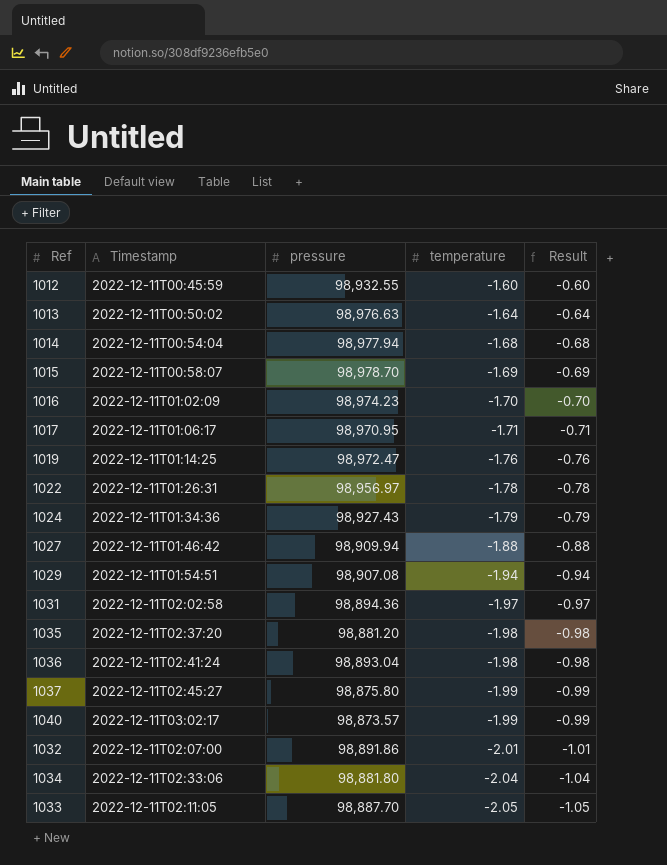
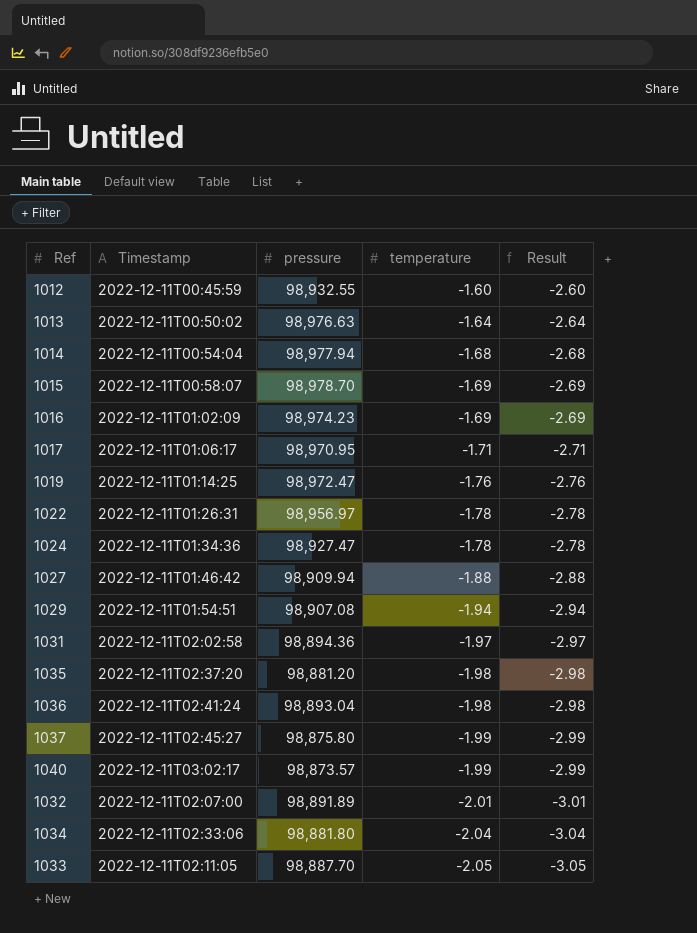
column Result | formula: [temperature] + 1 -> [temperature] - 1
1016 | temperature: -1.70 -> -1.69
1024 | pressure: 98,927.43 -> 98,927.47
1024 | temperature: -1.79 -> -1.78
1032 | pressure: 98,891.86 -> 98,891.89

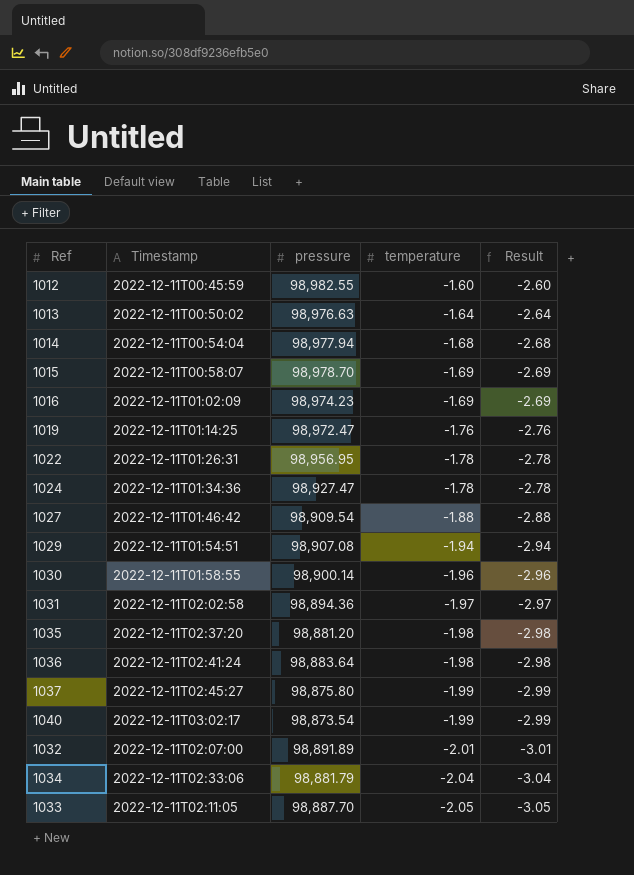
row 1017: 2022-12-11T01:06:17 | 98,970.95 | -1.71 | -2.71 -> none
1012 | pressure: 98,932.55 -> 98,982.55
1022 | pressure: 98,956.97 -> 98,956.95
1027 | pressure: 98,909.94 -> 98,909.54
row 1030: none -> 2022-12-11T01:58:55 | 98,900.14 | -1.96 | -2.96
1036 | pressure: 98,893.04 -> 98,883.64
1040 | pressure: 98,873.57 -> 98,873.54
1034 | pressure: 98,881.80 -> 98,881.79

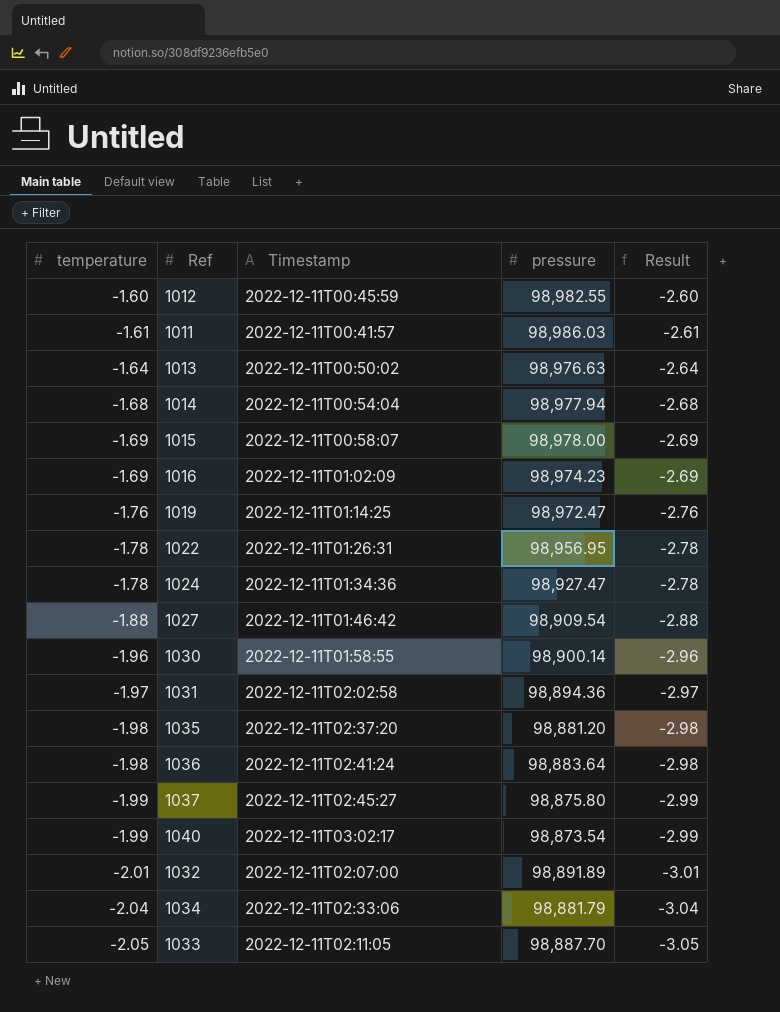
column temperature | position: 4 -> 1
row 1029: 2022-12-11T01:54:51 | 98,907.08 | -1.94 | -2.94 -> none
row 1011: none -> -1.61 | 2022-12-11T00:41:57 | 98,986.03 | -2.61
1015 | pressure: 98,978.70 -> 98,978.00

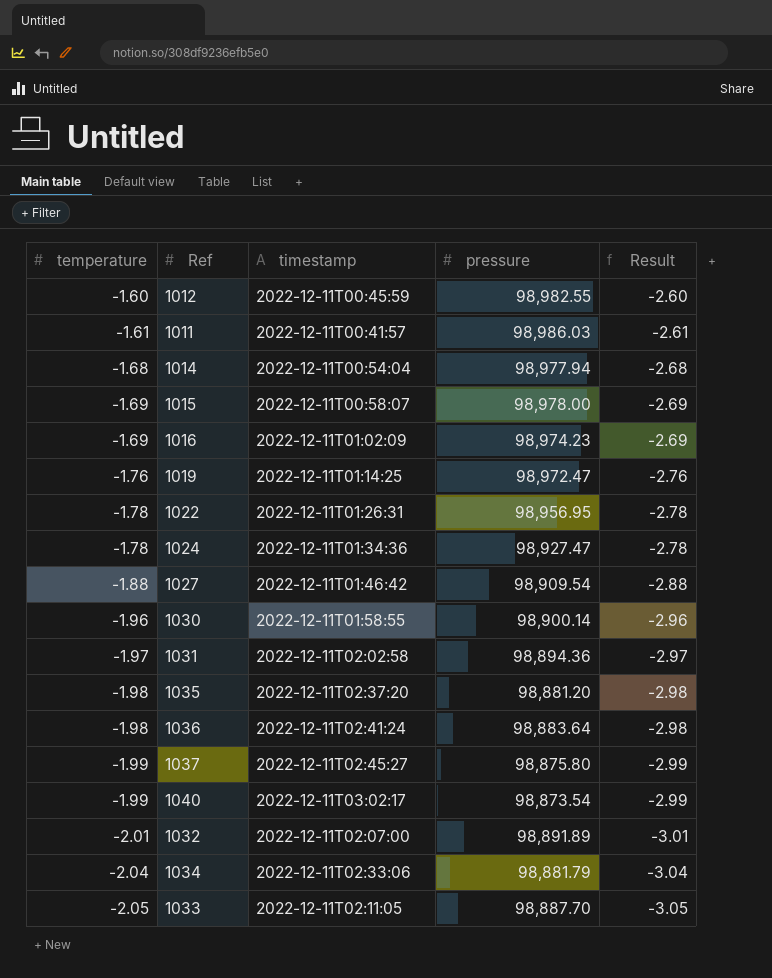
column name: Timestamp -> timestamp
row 1013: -1.64 | 2022-12-11T00:50:02 | 98,976.63 | -2.64 -> none

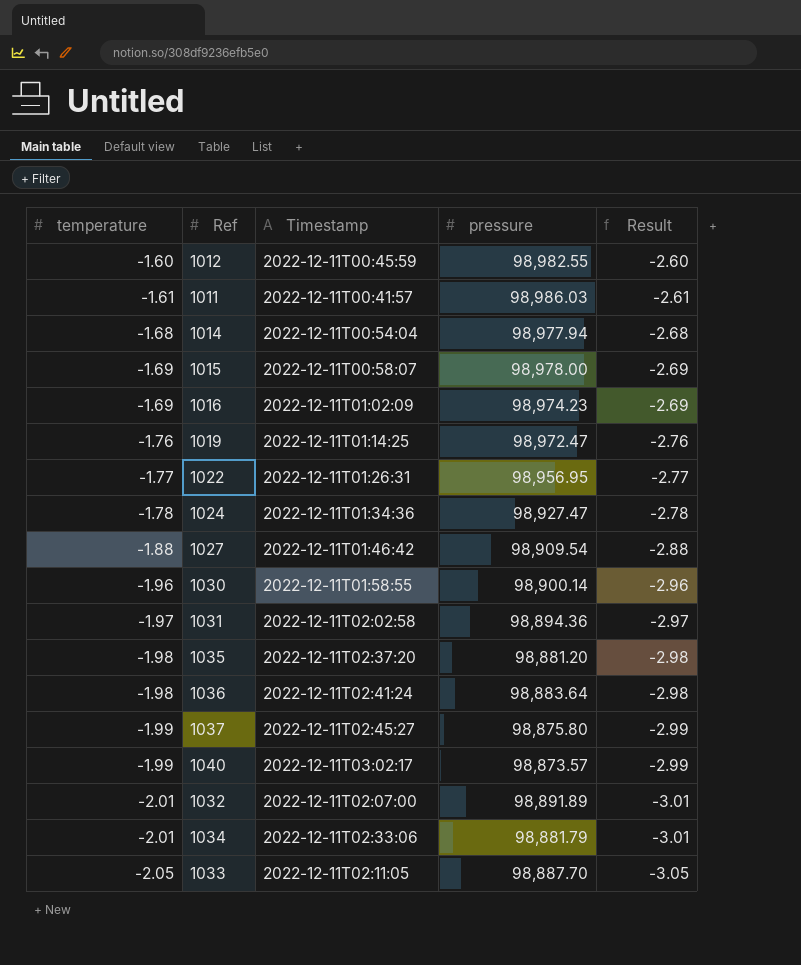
column name: timestamp -> Timestamp
1022 | temperature: -1.78 -> -1.77
1022 | Result: -2.78 -> -2.77
1040 | pressure: 98,873.54 -> 98,873.57
1034 | temperature: -2.04 -> -2.01
1034 | Result: -3.04 -> -3.01

